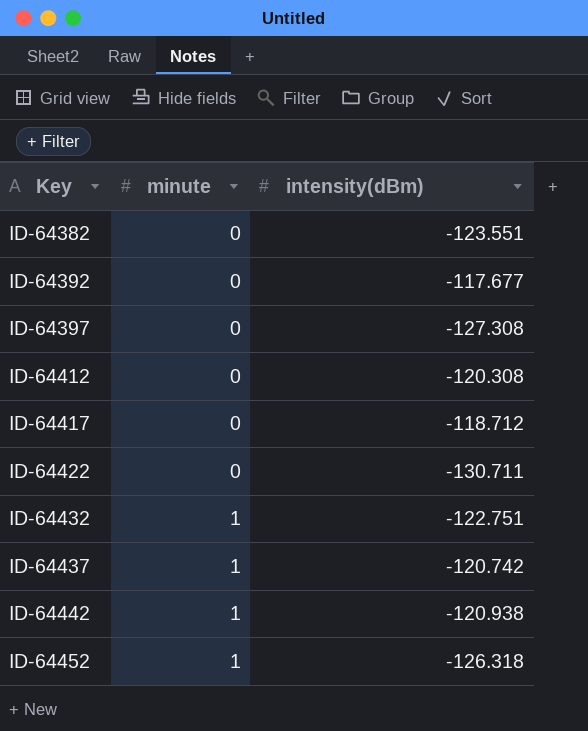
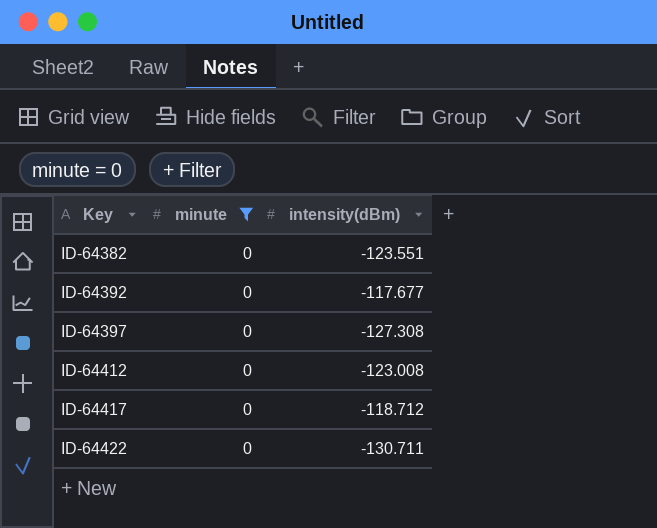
filter: none -> minute = 0
ID-64412 | intensity(dBm): -120.308 -> -123.008

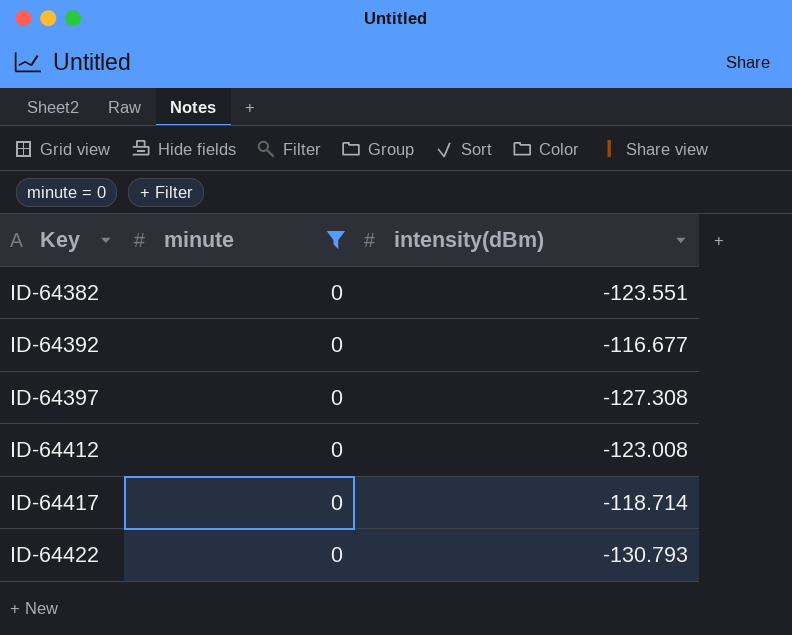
ID-64392 | intensity(dBm): -117.677 -> -116.677
ID-64417 | intensity(dBm): -118.712 -> -118.714
ID-64422 | intensity(dBm): -130.711 -> -130.793

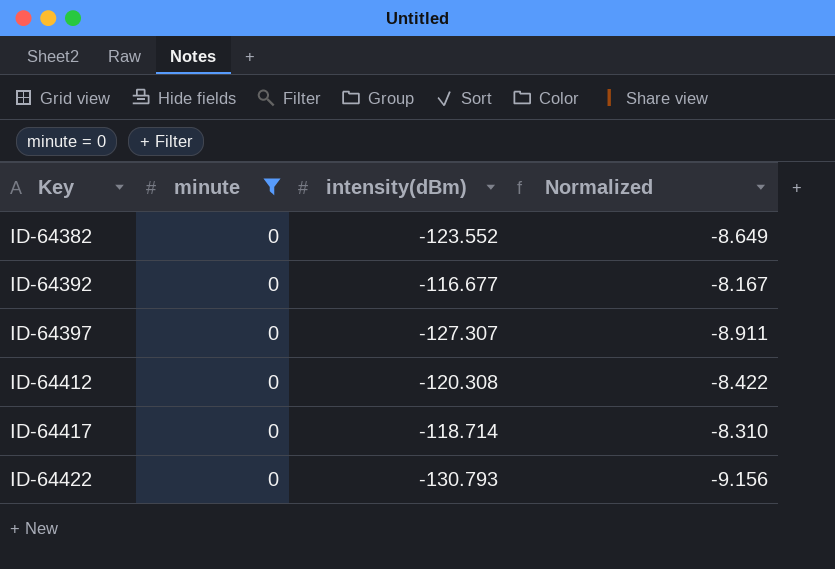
column Normalized | formula: none -> [intensity(dBm)] * 0.07
ID-64382 | intensity(dBm): -123.551 -> -123.552
ID-64397 | intensity(dBm): -127.308 -> -127.307
ID-64412 | intensity(dBm): -123.008 -> -120.308

